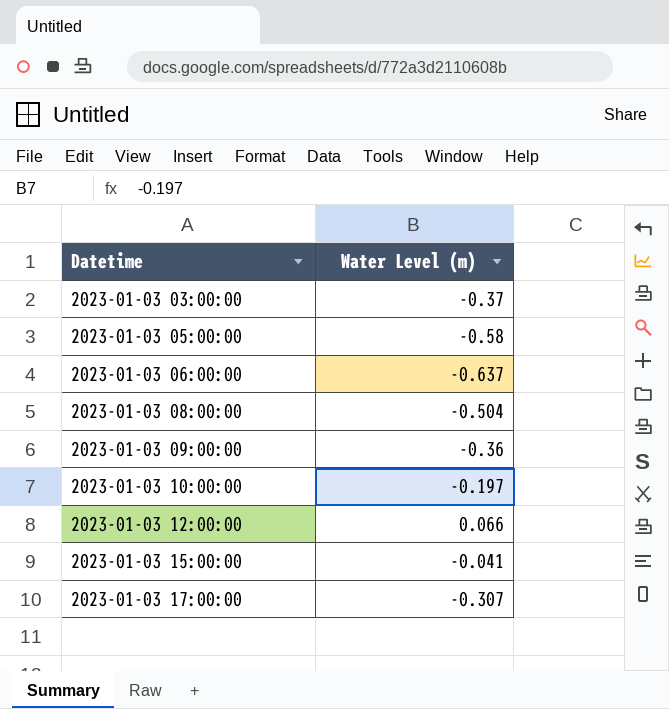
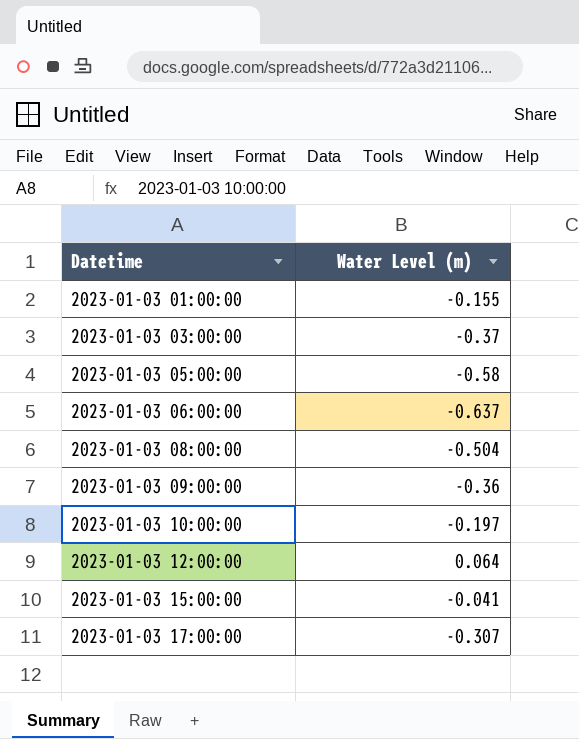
row 2023-01-03 01:00:00: none -> -0.155
2023-01-03 12:00:00 | Water Level (m): 0.066 -> 0.064

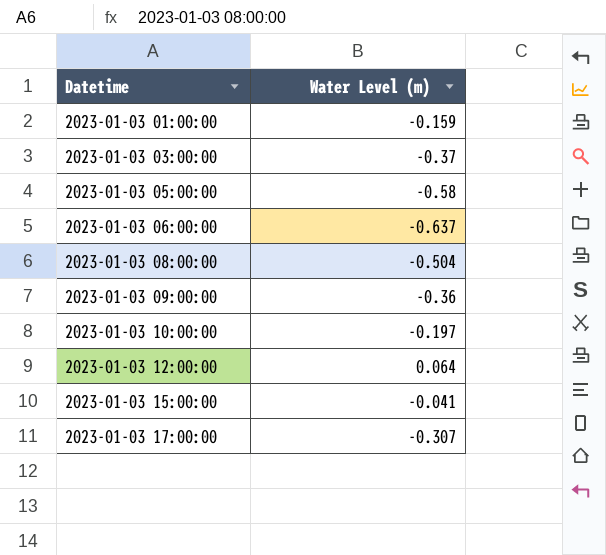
2023-01-03 01:00:00 | Water Level (m): -0.155 -> -0.159

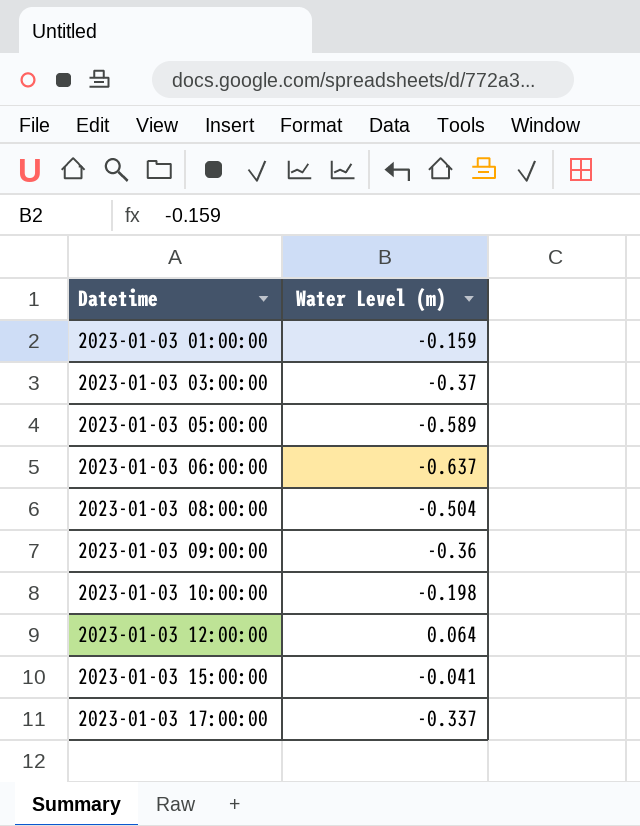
2023-01-03 05:00:00 | Water Level (m): -0.58 -> -0.589
2023-01-03 10:00:00 | Water Level (m): -0.197 -> -0.198
2023-01-03 17:00:00 | Water Level (m): -0.307 -> -0.337

